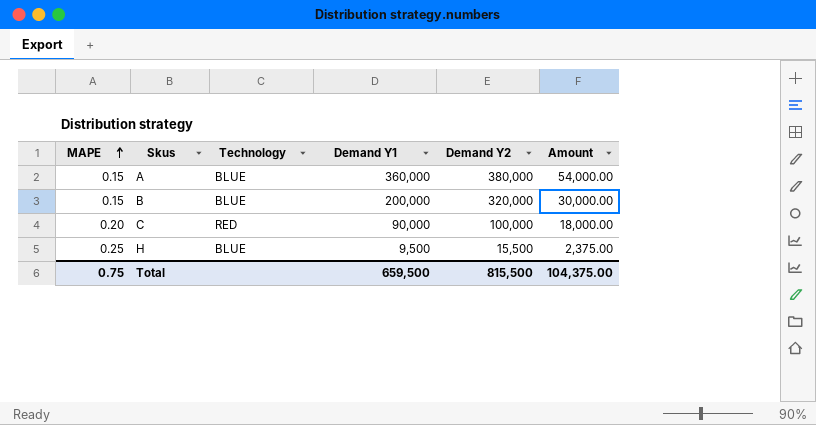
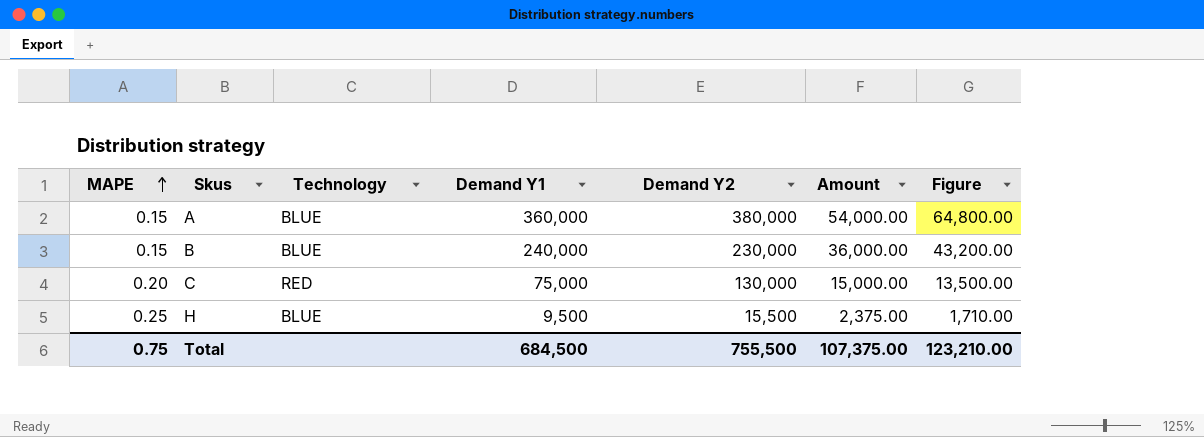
column Figure | formula: none -> [Demand Y1] * 0.18
B | Demand Y1: 200,000 -> 240,000
B | Demand Y2: 320,000 -> 230,000
B | Amount: 30,000.00 -> 36,000.00
C | Demand Y1: 90,000 -> 75,000
C | Demand Y2: 100,000 -> 130,000
C | Amount: 18,000.00 -> 15,000.00
Total | Demand Y1: 659,500 -> 684,500
Total | Demand Y2: 815,500 -> 755,500
Total | Amount: 104,375.00 -> 107,375.00

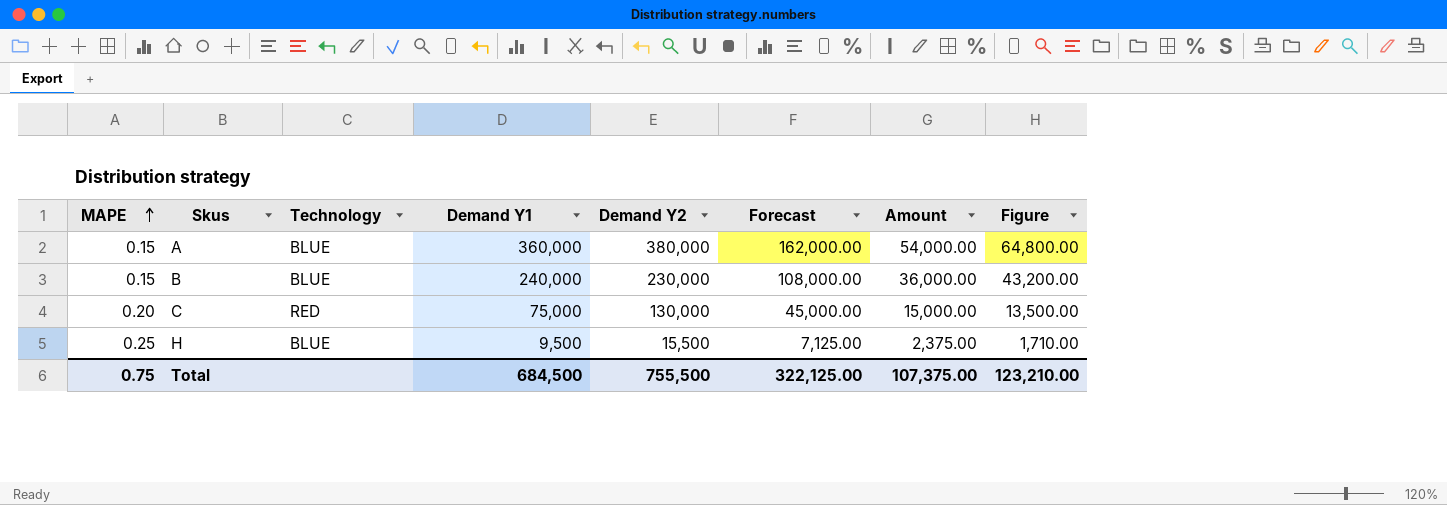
column Forecast | formula: none -> [Amount] * 3

